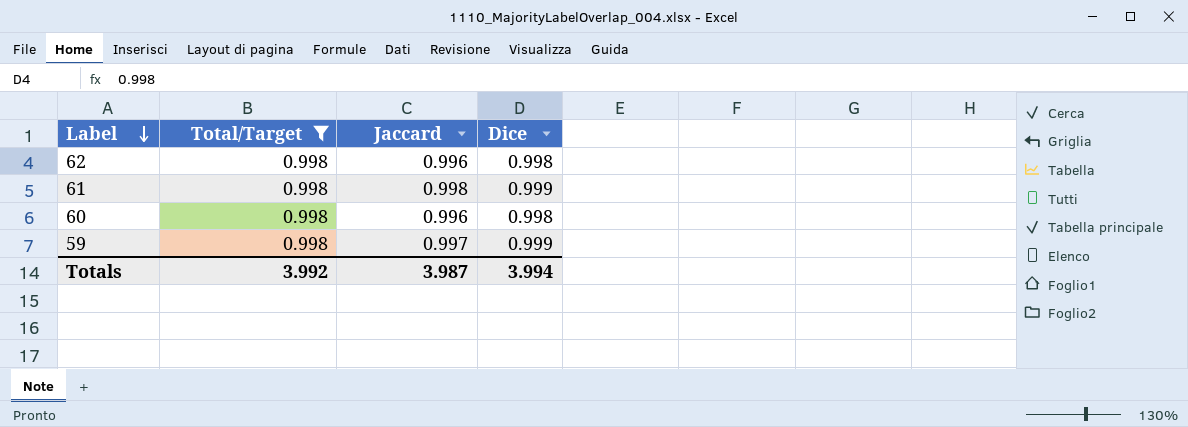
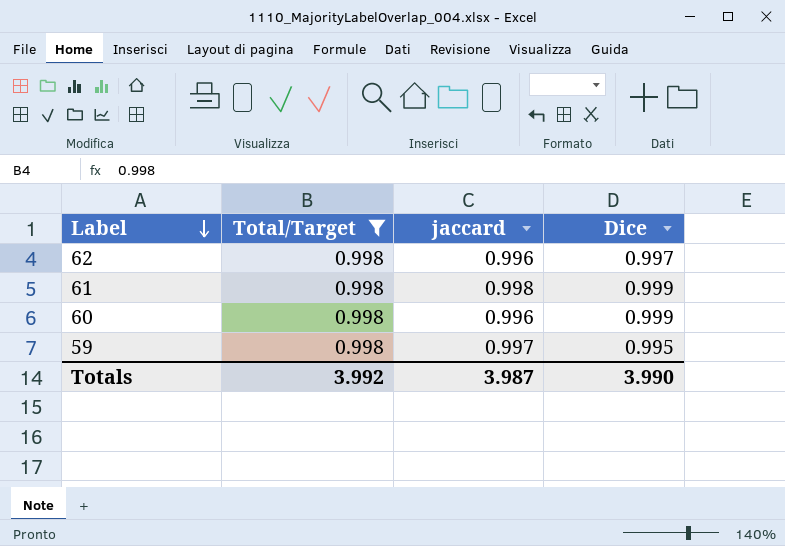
column name: Jaccard -> jaccard
62 | Dice: 0.998 -> 0.997
60 | Dice: 0.998 -> 0.999
59 | Dice: 0.999 -> 0.995
Totals | Dice: 3.994 -> 3.990

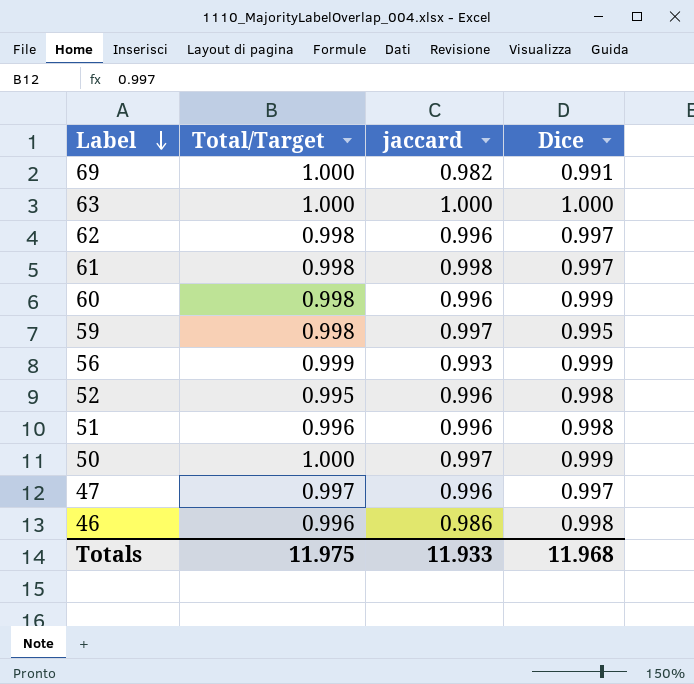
filter: Total/Target = 0.998 -> none
61 | Dice: 0.999 -> 0.997
Totals | Total/Target: 3.992 -> 11.975
Totals | jaccard: 3.987 -> 11.933
Totals | Dice: 3.990 -> 11.968

